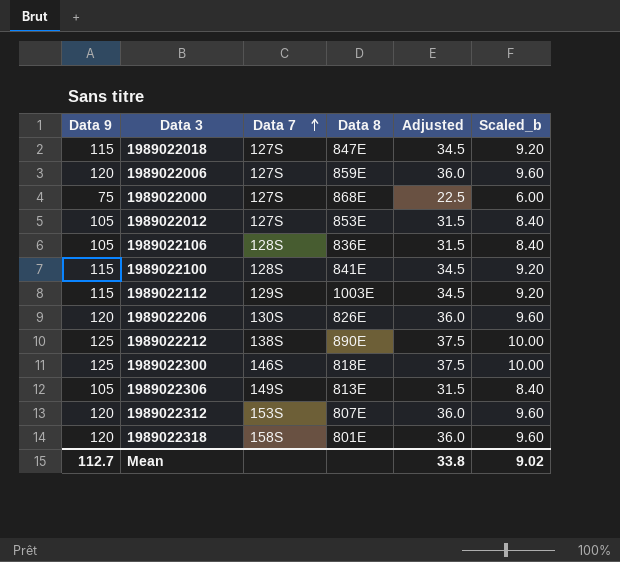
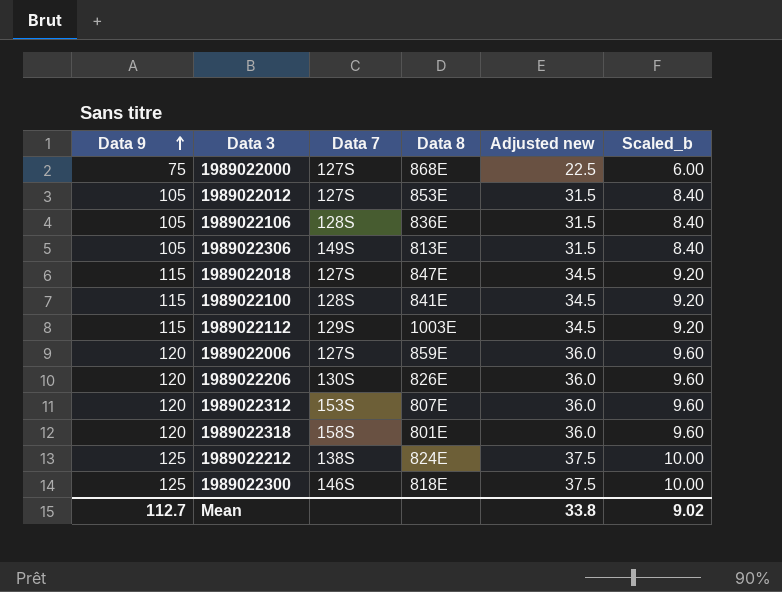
row order: Data 7 ascending -> Data 9 ascending
column name: Adjusted -> Adjusted new
1989022212 | Data 8: 890E -> 824E

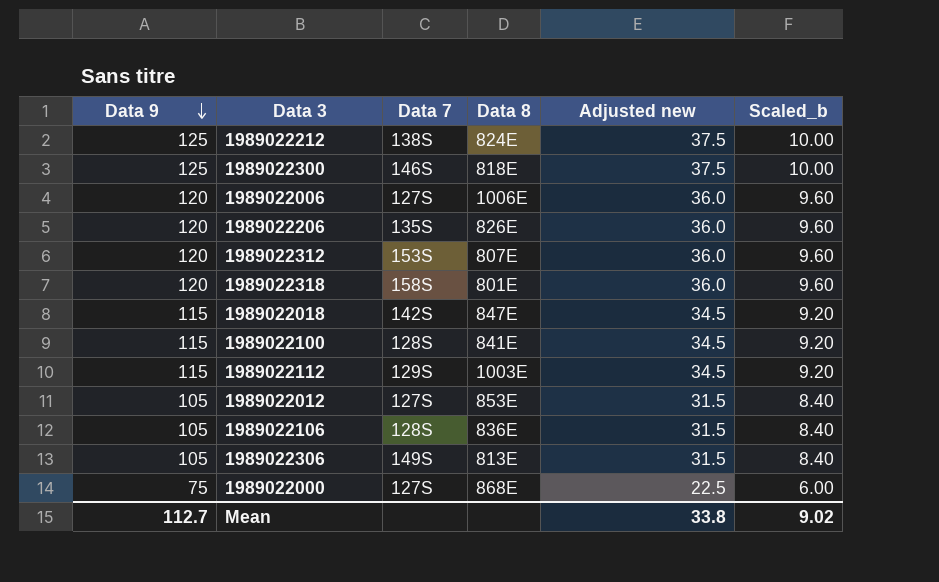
row order: Data 9 ascending -> Data 9 descending
1989022006 | Data 8: 859E -> 1006E
1989022206 | Data 7: 130S -> 135S
1989022018 | Data 7: 127S -> 142S

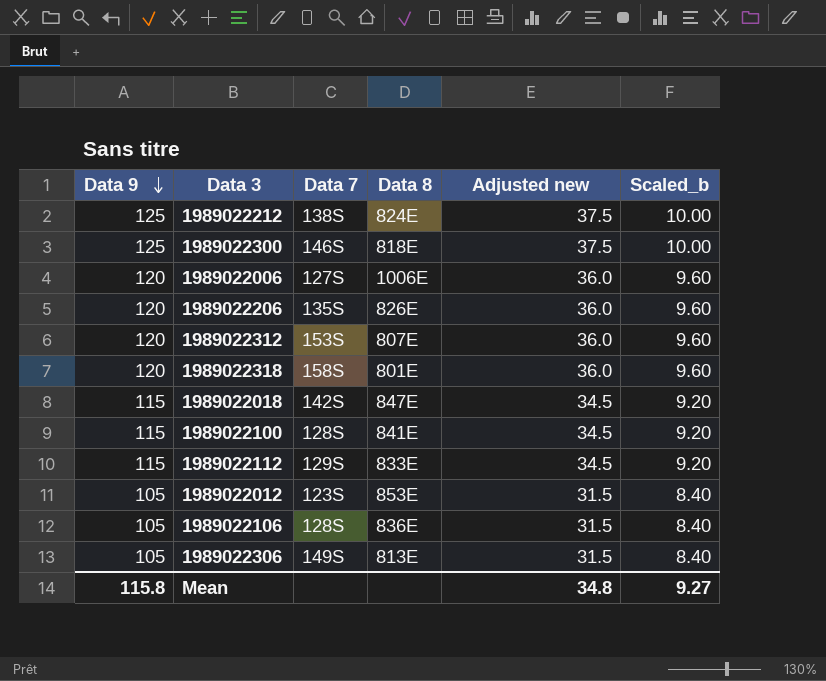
row 1989022000: 75 | 127S | 868E | 22.5 | 6.00 -> none
1989022112 | Data 8: 1003E -> 833E
1989022012 | Data 7: 127S -> 123S
Mean | Data 9: 112.7 -> 115.8
Mean | Adjusted new: 33.8 -> 34.8
Mean | Scaled_b: 9.02 -> 9.27

